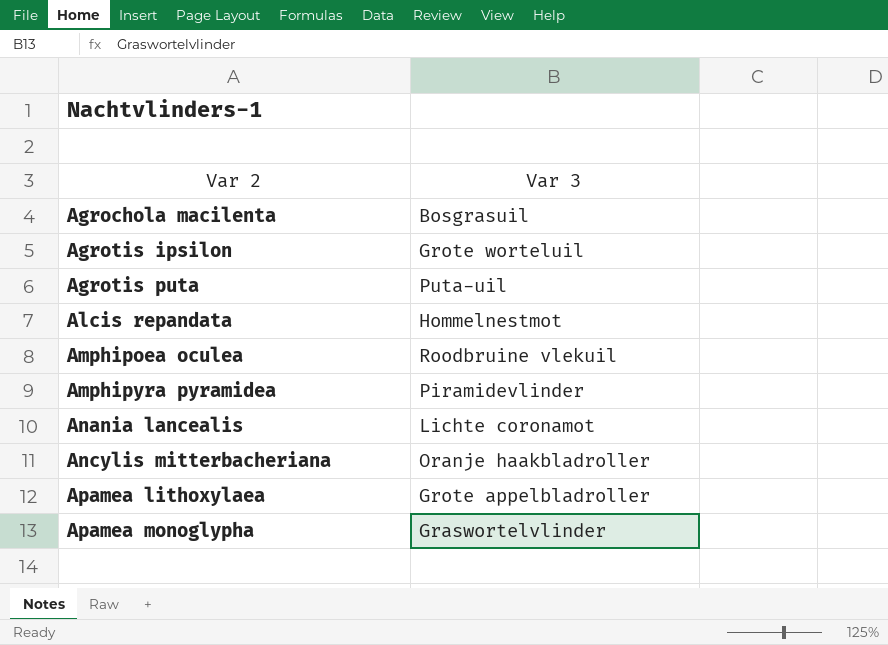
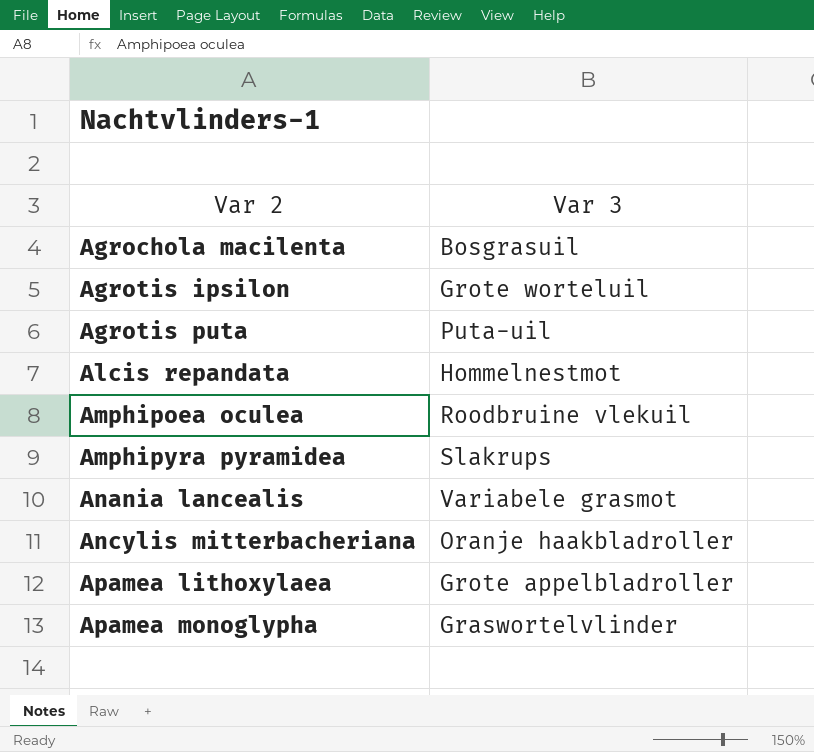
Amphipyra pyramidea | Var 3: Piramidevlinder -> Slakrups
Anania lancealis | Var 3: Lichte coronamot -> Variabele grasmot

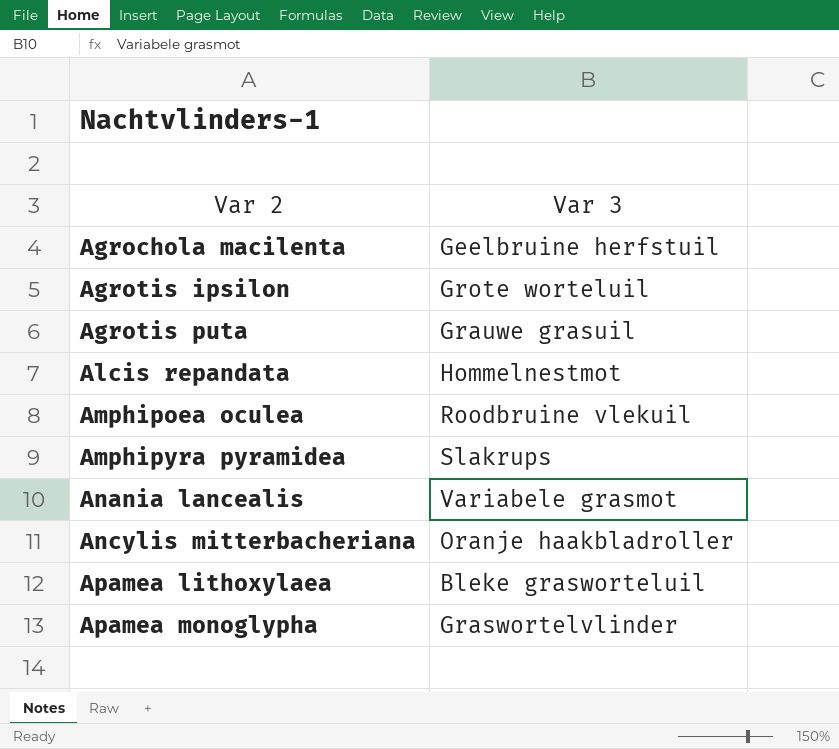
Agrochola macilenta | Var 3: Bosgrasuil -> Geelbruine herfstuil
Agrotis puta | Var 3: Puta-uil -> Grauwe grasuil
Apamea lithoxylaea | Var 3: Grote appelbladroller -> Bleke grasworteluil

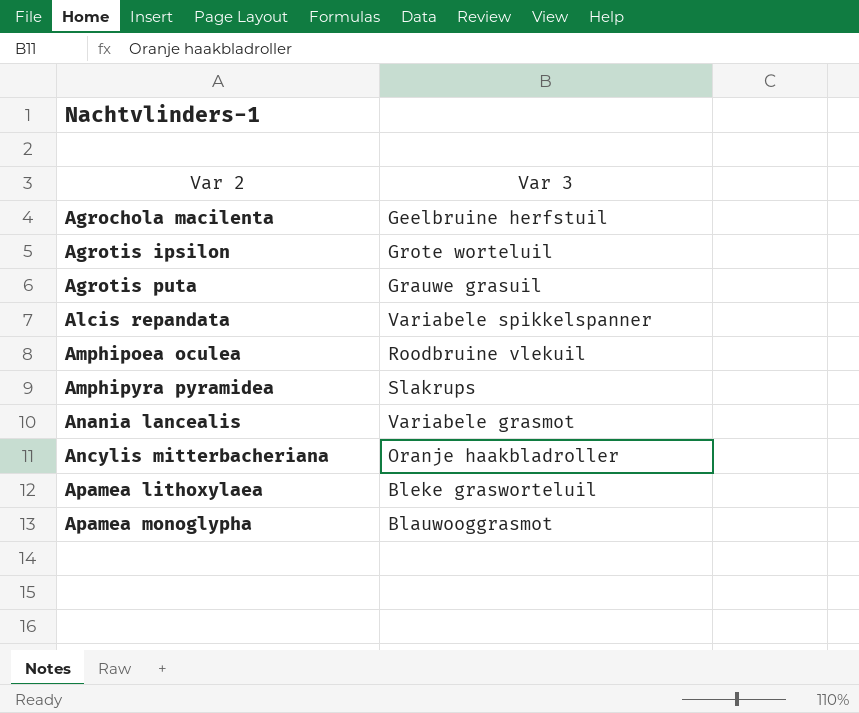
Alcis repandata | Var 3: Hommelnestmot -> Variabele spikkelspanner
Apamea monoglypha | Var 3: Graswortelvlinder -> Blauwooggrasmot

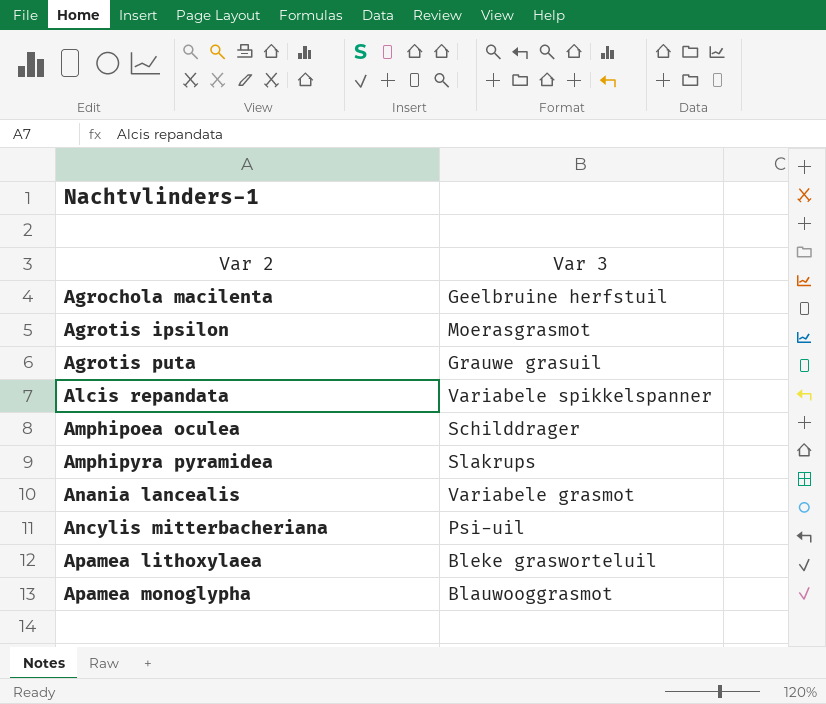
Agrotis ipsilon | Var 3: Grote worteluil -> Moerasgrasmot
Amphipoea oculea | Var 3: Roodbruine vlekuil -> Schilddrager
Ancylis mitterbacheriana | Var 3: Oranje haakbladroller -> Psi-uil

